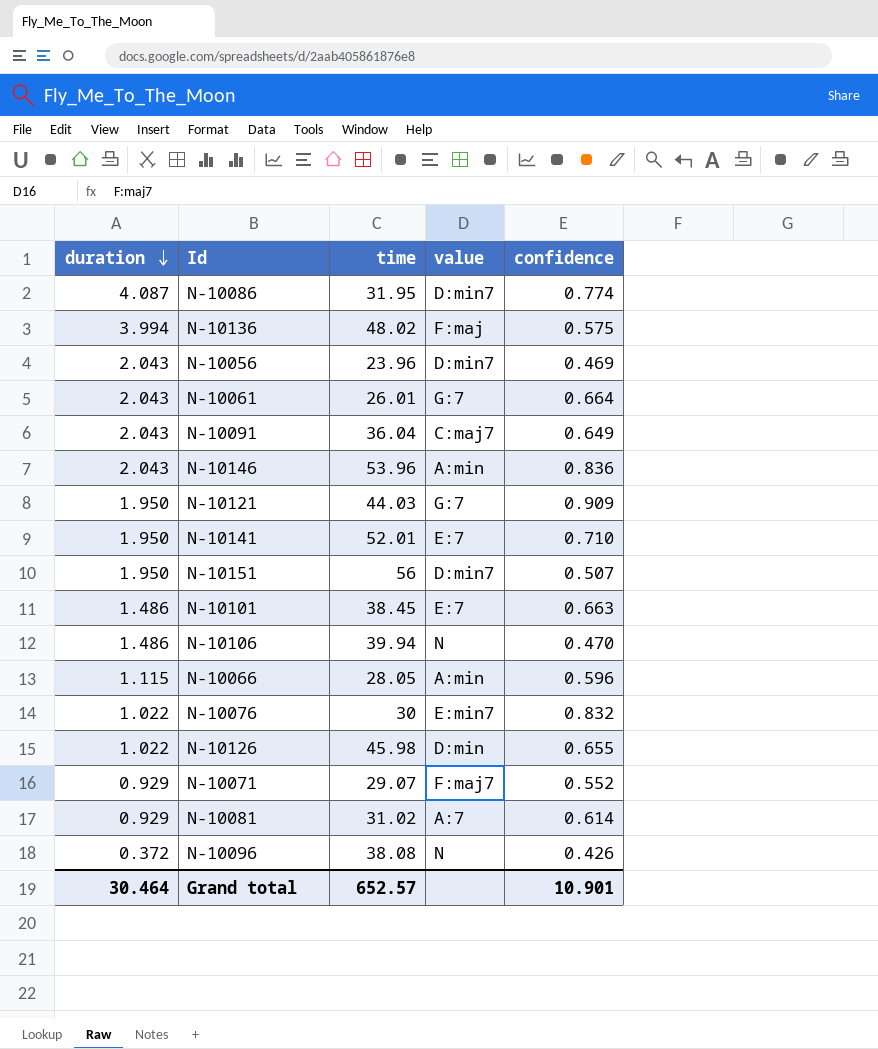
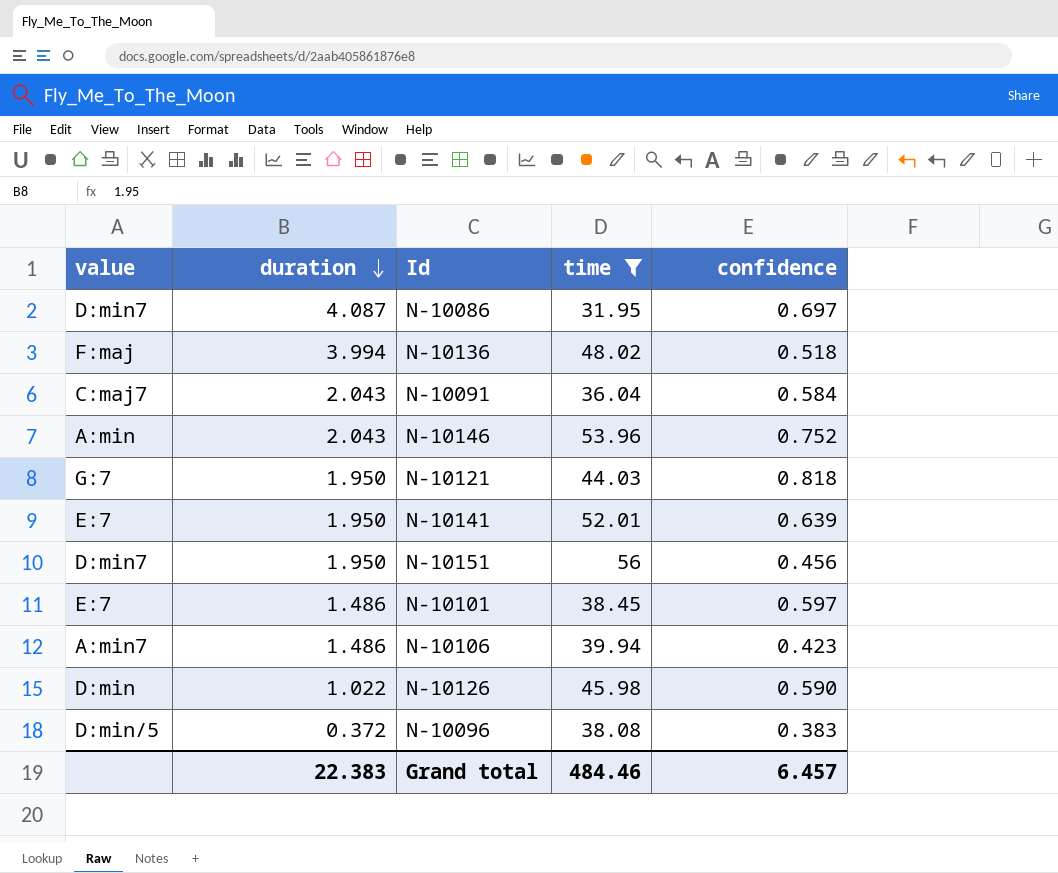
filter: none -> time >= 31.95
column value | position: 4 -> 1
N-10086 | confidence: 0.774 -> 0.697
N-10136 | confidence: 0.575 -> 0.518
N-10091 | confidence: 0.649 -> 0.584
N-10146 | confidence: 0.836 -> 0.752
N-10121 | confidence: 0.909 -> 0.818
N-10141 | confidence: 0.710 -> 0.639
N-10151 | confidence: 0.507 -> 0.456
N-10101 | confidence: 0.663 -> 0.597
N-10106 | value: N -> A:min7
N-10106 | confidence: 0.470 -> 0.423
N-10126 | confidence: 0.655 -> 0.590
N-10096 | value: N -> D:min/5
N-10096 | confidence: 0.426 -> 0.383
Grand total | duration: 30.464 -> 22.383
Grand total | time: 652.57 -> 484.46
Grand total | confidence: 10.901 -> 6.457

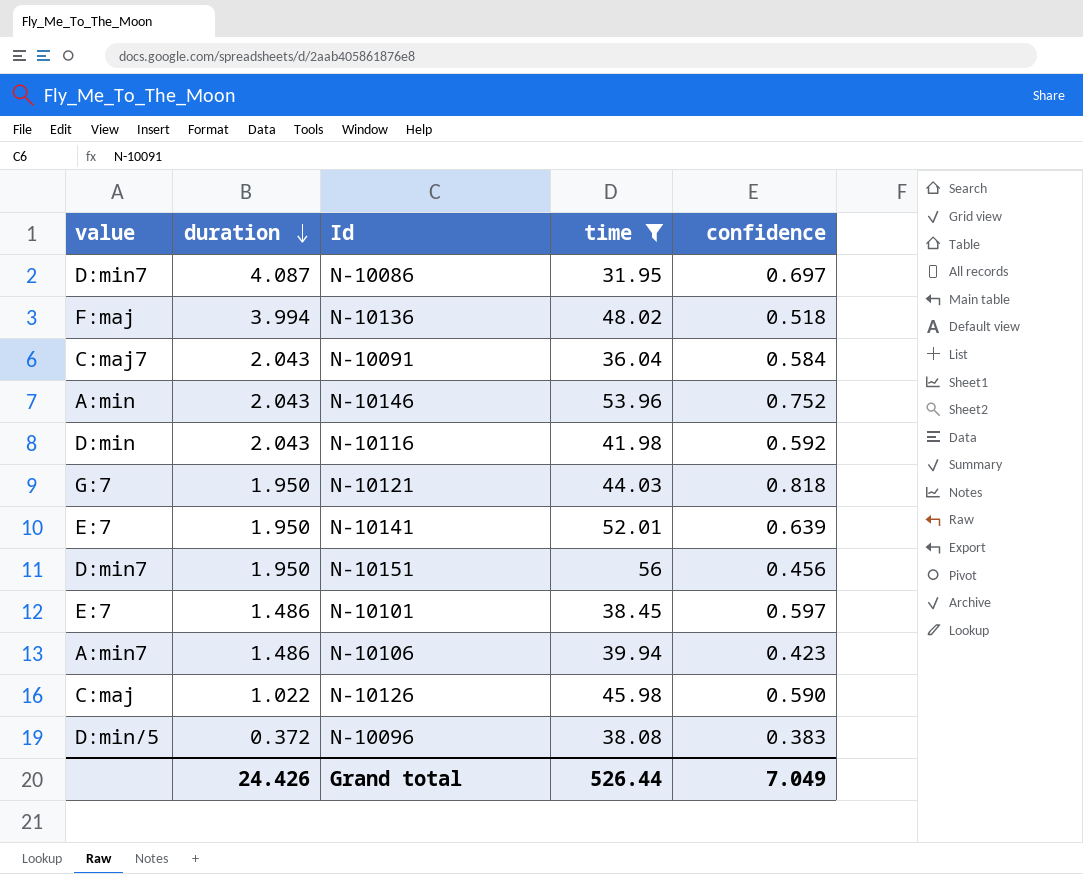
row N-10116: none -> D:min | 2.043 | 41.98 | 0.592
N-10126 | value: D:min -> C:maj
Grand total | duration: 22.383 -> 24.426
Grand total | time: 484.46 -> 526.44
Grand total | confidence: 6.457 -> 7.049

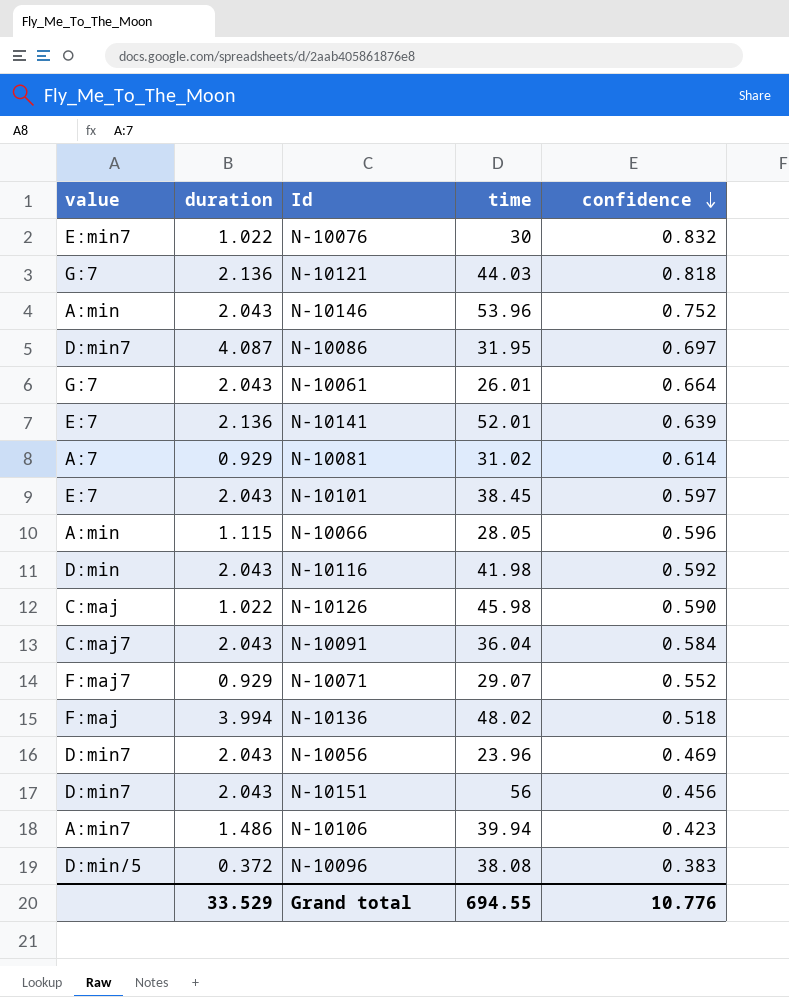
filter: time >= 31.95 -> none
row order: duration descending -> confidence descending
N-10121 | duration: 1.950 -> 2.136
N-10141 | duration: 1.950 -> 2.136
N-10101 | duration: 1.486 -> 2.043
N-10151 | duration: 1.950 -> 2.043
Grand total | duration: 24.426 -> 33.529
Grand total | time: 526.44 -> 694.55
Grand total | confidence: 7.049 -> 10.776

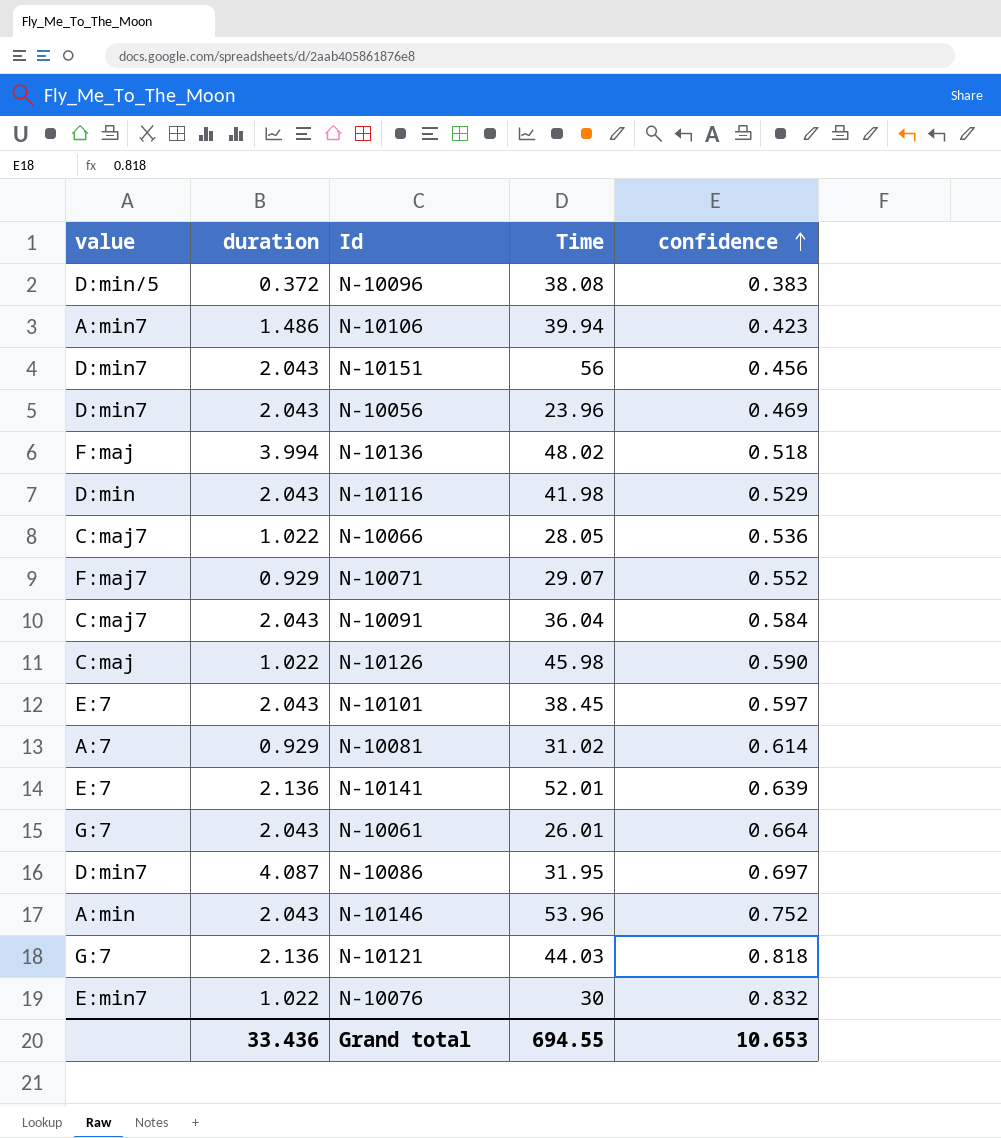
row order: confidence descending -> confidence ascending
column name: time -> Time
N-10116 | confidence: 0.592 -> 0.529
N-10066 | value: A:min -> C:maj7
N-10066 | duration: 1.115 -> 1.022
N-10066 | confidence: 0.596 -> 0.536
Grand total | duration: 33.529 -> 33.436
Grand total | confidence: 10.776 -> 10.653

